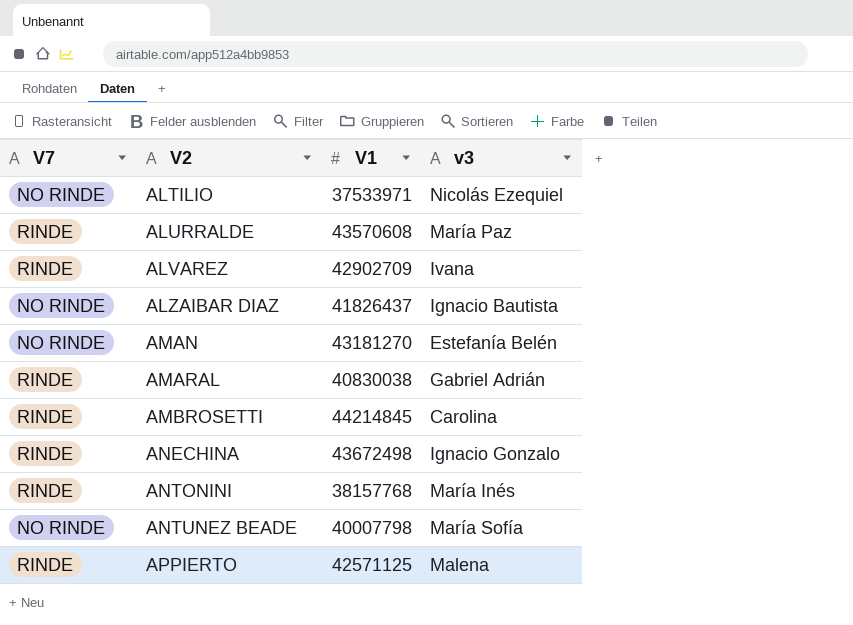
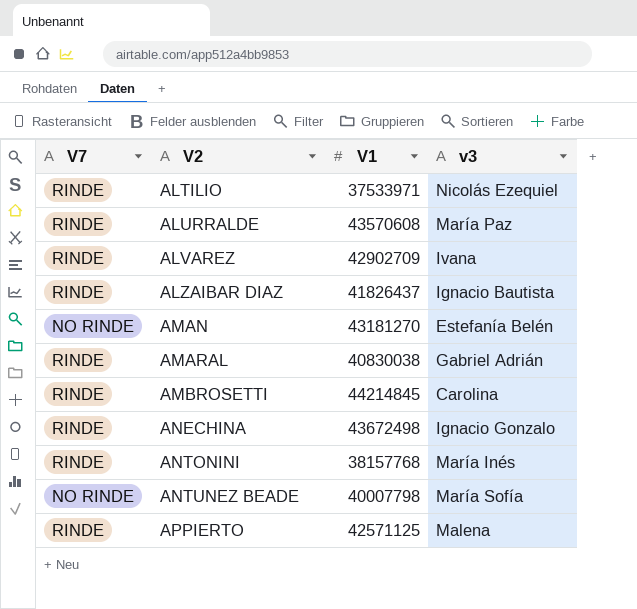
ALTILIO | V7: NO RINDE -> RINDE
ALZAIBAR DIAZ | V7: NO RINDE -> RINDE

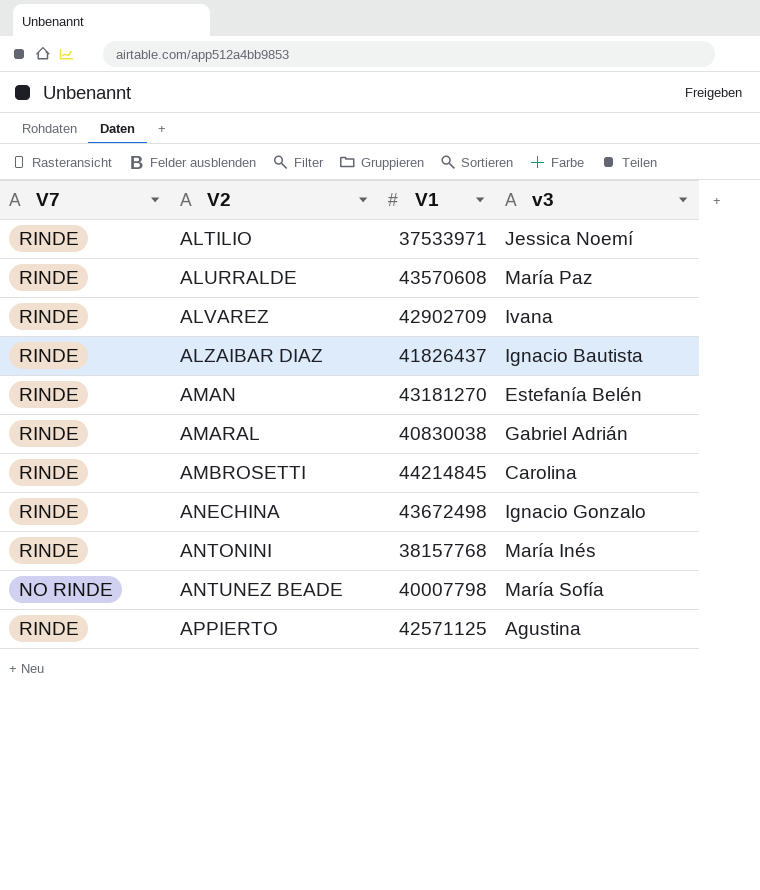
ALTILIO | v3: Nicolás Ezequiel -> Jessica Noemí
AMAN | V7: NO RINDE -> RINDE
APPIERTO | v3: Malena -> Agustina

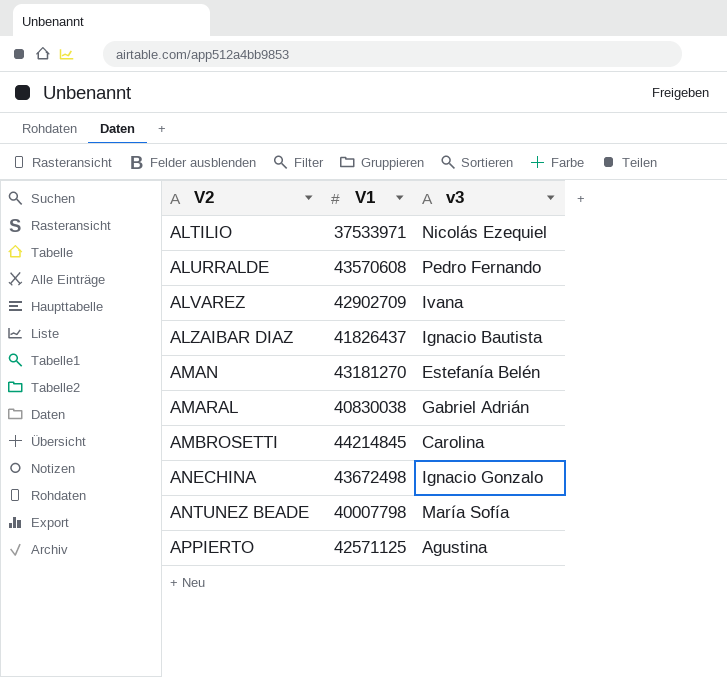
column V7 | position: 1 -> none
row ANTONINI: RINDE | 38157768 | María Inés -> none
ALTILIO | v3: Jessica Noemí -> Nicolás Ezequiel
ALURRALDE | v3: María Paz -> Pedro Fernando

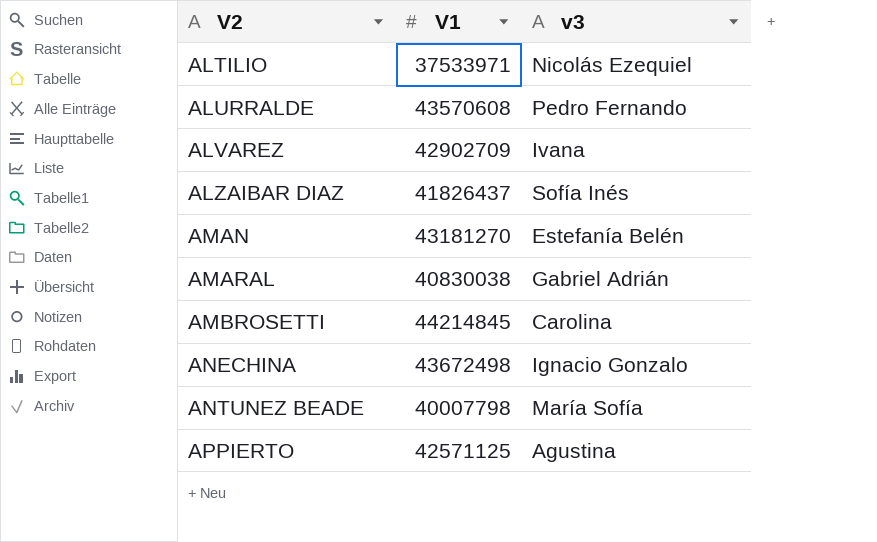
ALZAIBAR DIAZ | v3: Ignacio Bautista -> Sofía Inés

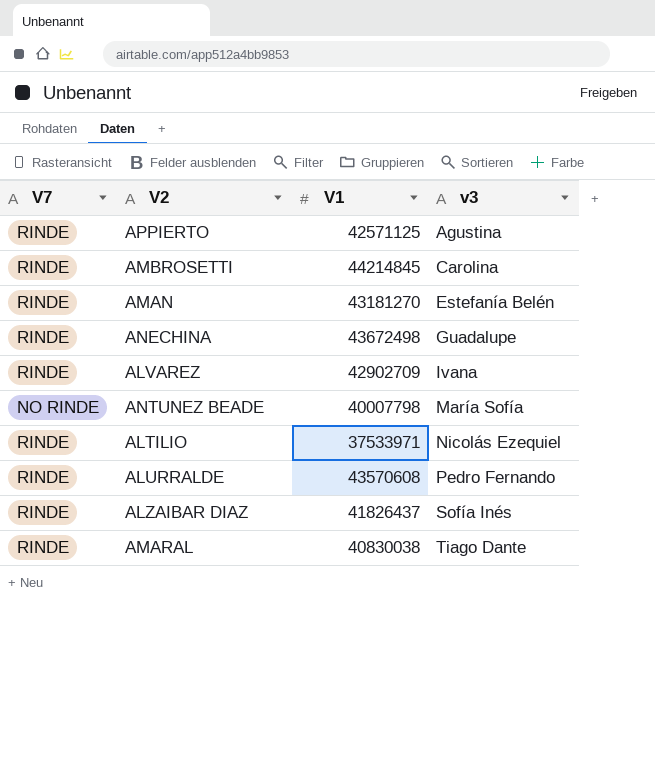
row order: V2 ascending -> v3 ascending
column V7 | position: none -> 1
ANECHINA | v3: Ignacio Gonzalo -> Guadalupe
AMARAL | v3: Gabriel Adrián -> Tiago Dante

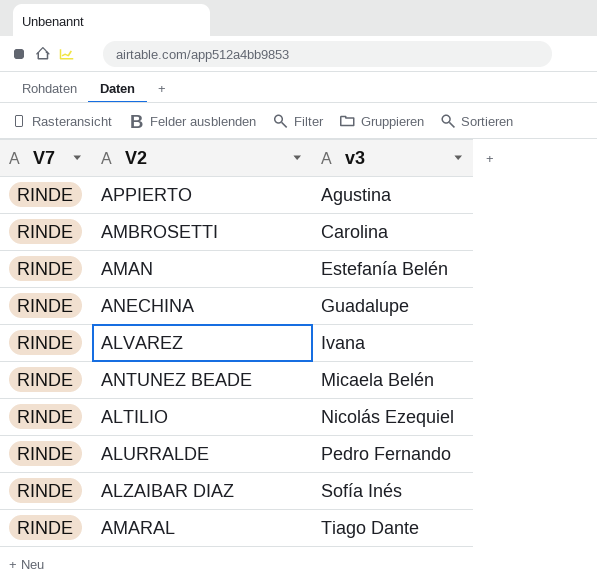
column V1 | position: 3 -> none
ANTUNEZ BEADE | V7: NO RINDE -> RINDE
ANTUNEZ BEADE | v3: María Sofía -> Micaela Belén

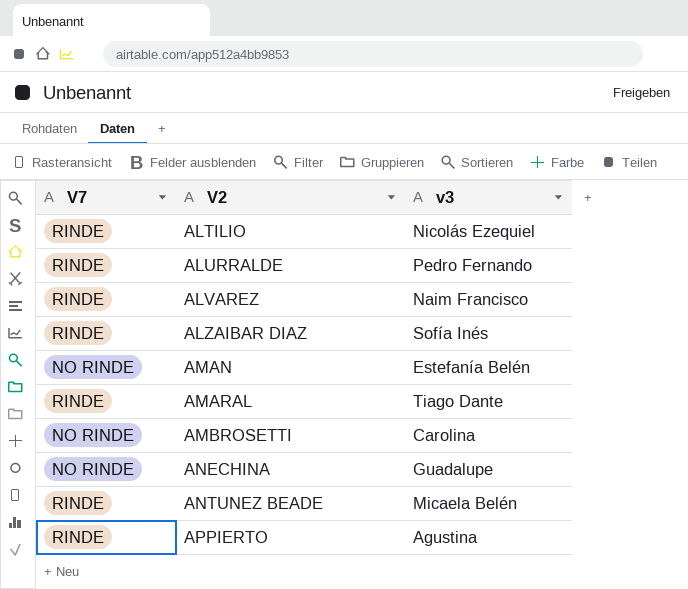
row order: v3 ascending -> V2 ascending
ALVAREZ | v3: Ivana -> Naim Francisco
AMAN | V7: RINDE -> NO RINDE
AMBROSETTI | V7: RINDE -> NO RINDE
ANECHINA | V7: RINDE -> NO RINDE

